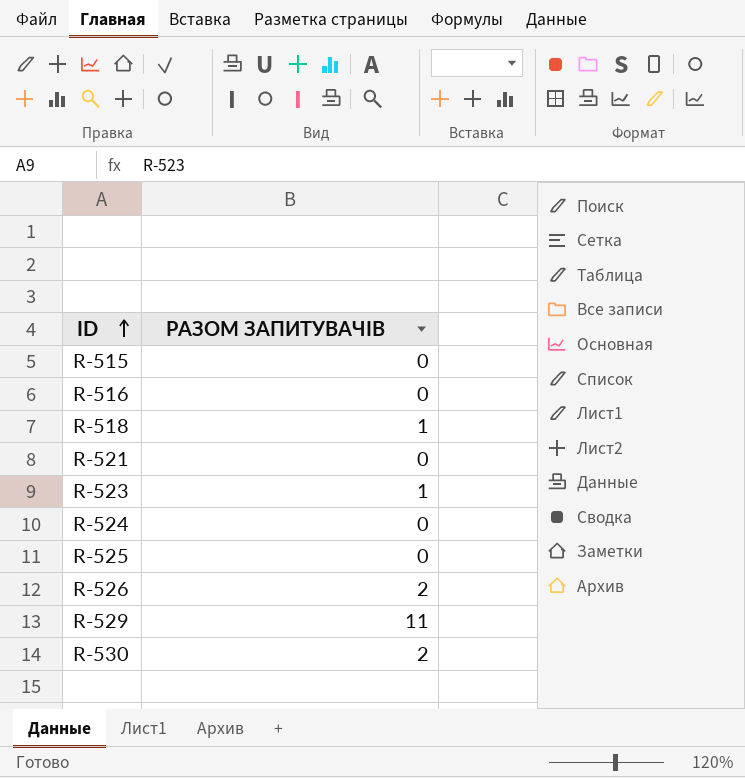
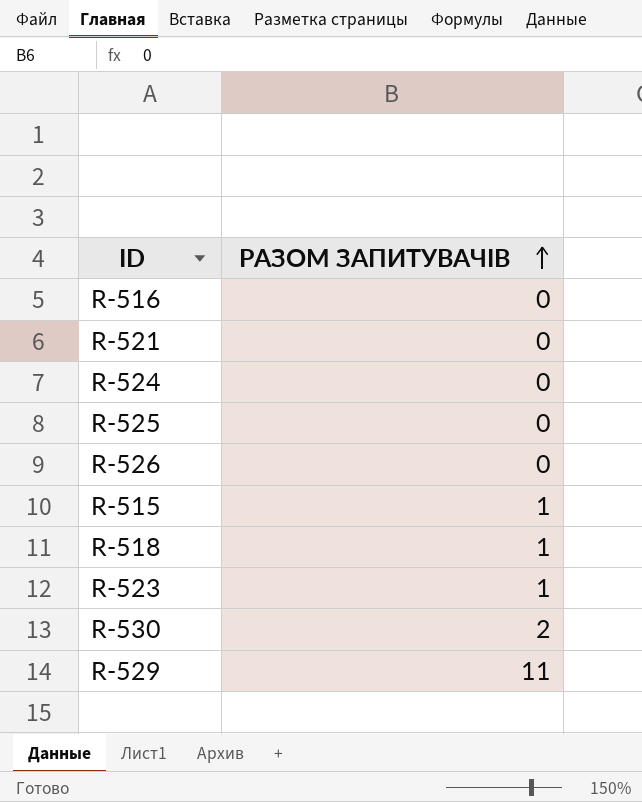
row order: ID ascending -> РАЗОМ ЗАПИТУВАЧІВ ascending
R-526 | РАЗОМ ЗАПИТУВАЧІВ: 2 -> 0
R-515 | РАЗОМ ЗАПИТУВАЧІВ: 0 -> 1

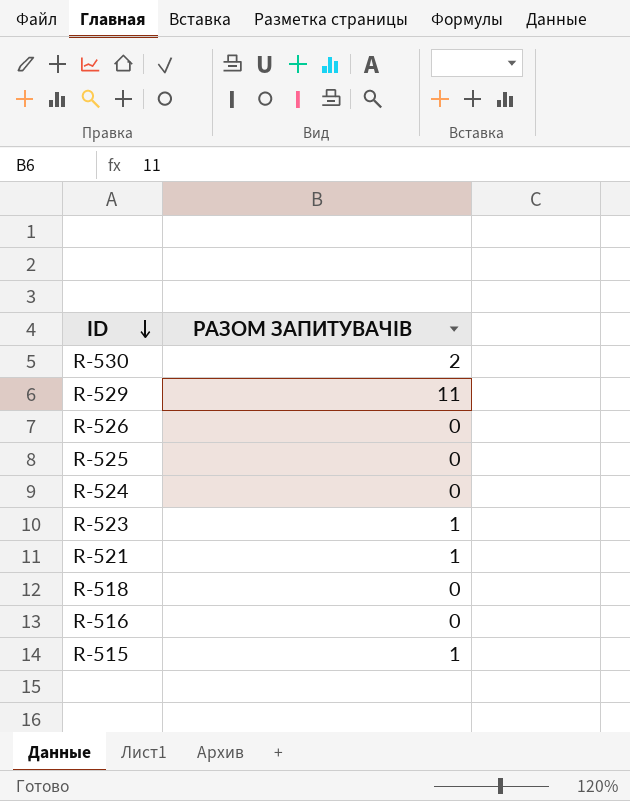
row order: РАЗОМ ЗАПИТУВАЧІВ ascending -> ID descending
R-521 | РАЗОМ ЗАПИТУВАЧІВ: 0 -> 1
R-518 | РАЗОМ ЗАПИТУВАЧІВ: 1 -> 0

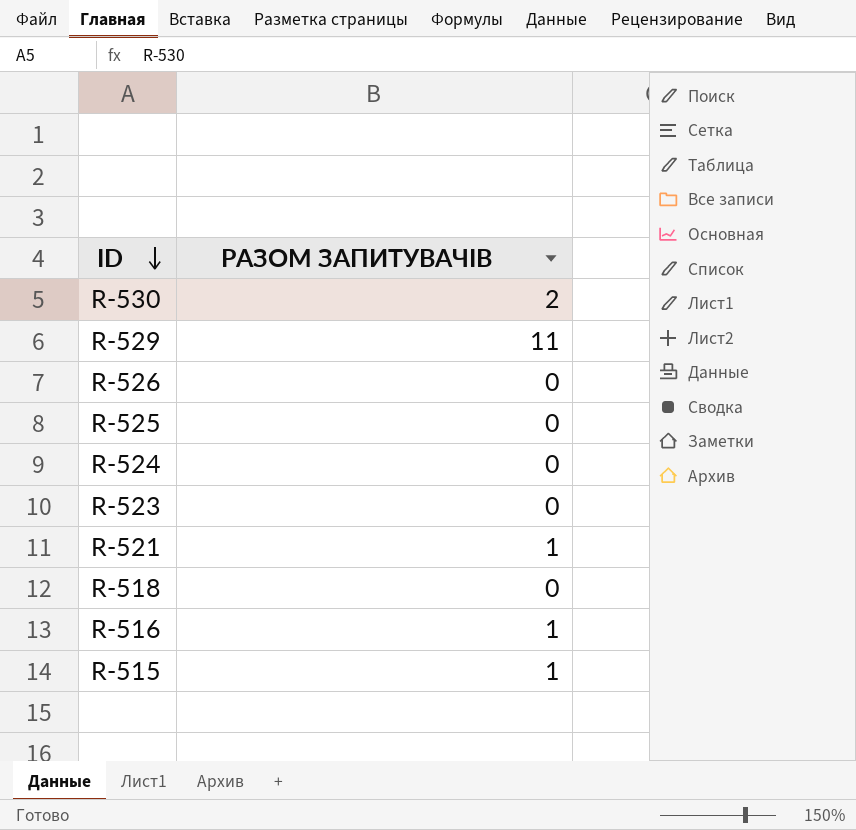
R-523 | РАЗОМ ЗАПИТУВАЧІВ: 1 -> 0
R-516 | РАЗОМ ЗАПИТУВАЧІВ: 0 -> 1

